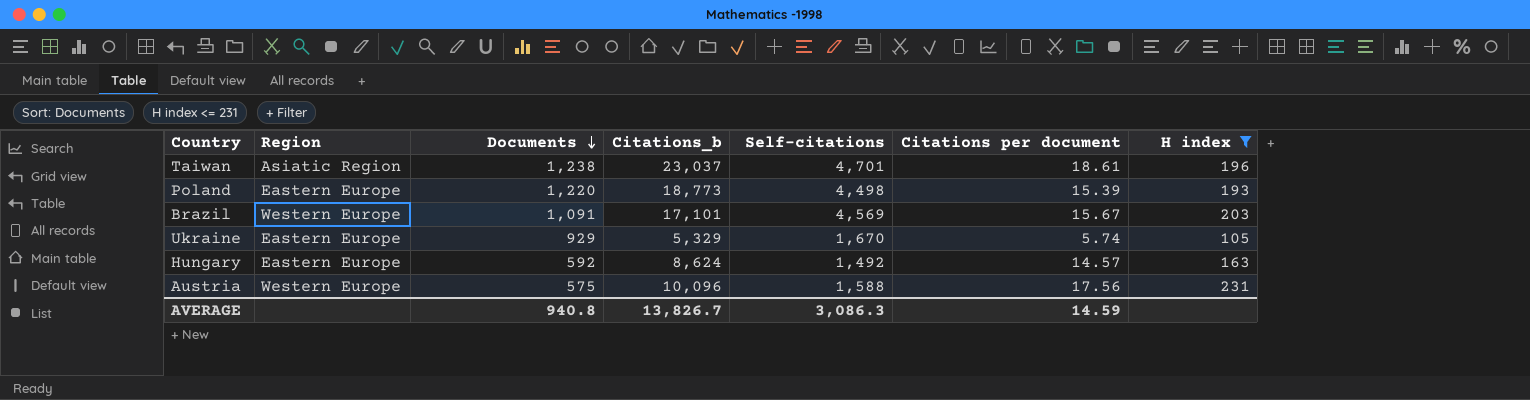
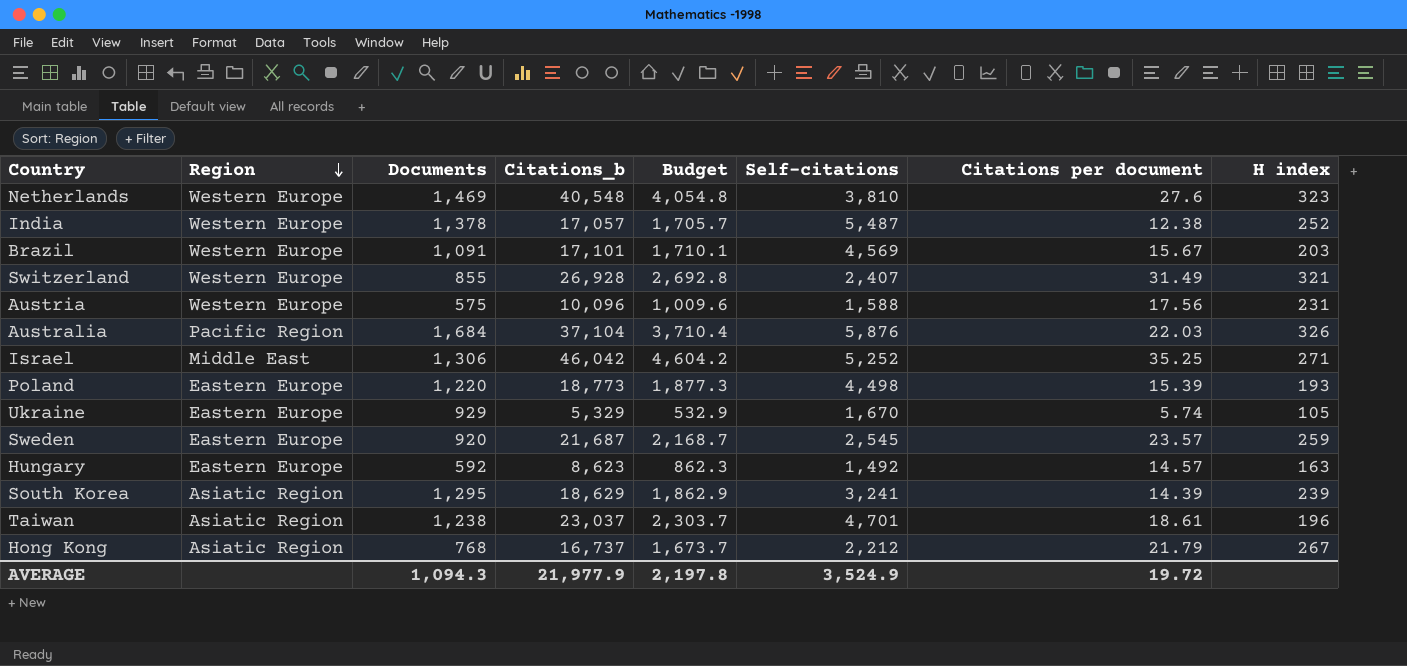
filter: H index <= 231 -> none
row order: Documents descending -> Region descending
column Budget | formula: none -> [Citations_b] * 0.1
Hungary | Citations_b: 8,624 -> 8,623
AVERAGE | Documents: 940.8 -> 1,094.3
AVERAGE | Citations_b: 13,826.7 -> 21,977.9
AVERAGE | Self-citations: 3,086.3 -> 3,524.9
AVERAGE | Citations per document: 14.59 -> 19.72

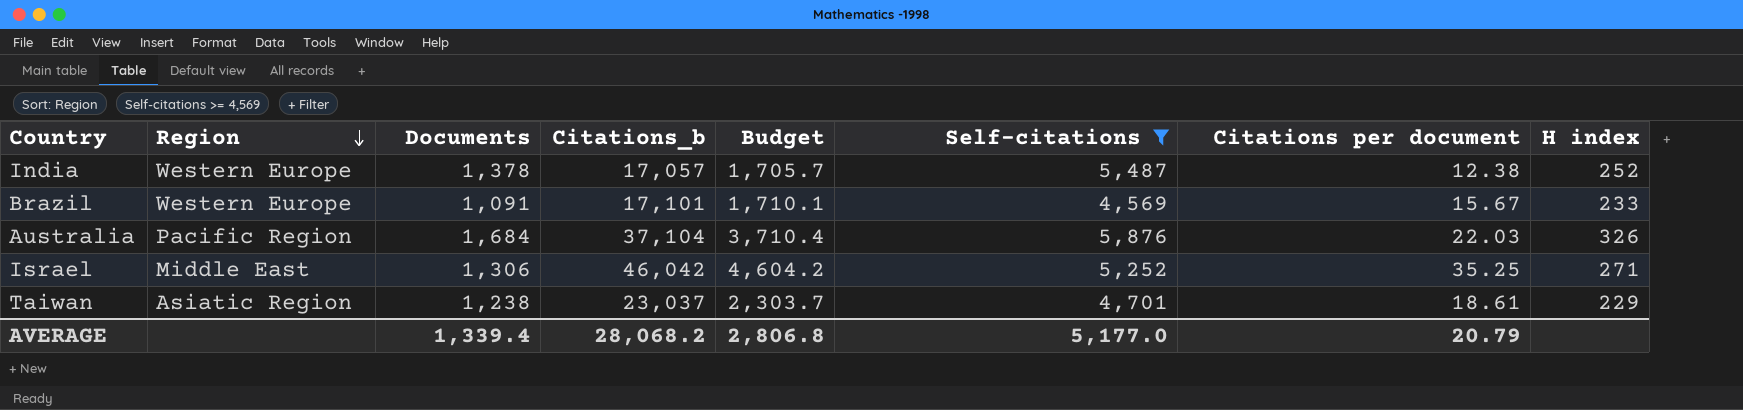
filter: none -> Self-citations >= 4,569
Brazil | H index: 203 -> 233
Taiwan | H index: 196 -> 229
AVERAGE | Documents: 1,094.3 -> 1,339.4
AVERAGE | Citations_b: 21,977.9 -> 28,068.2
AVERAGE | Budget: 2,197.8 -> 2,806.8
AVERAGE | Self-citations: 3,524.9 -> 5,177.0
AVERAGE | Citations per document: 19.72 -> 20.79

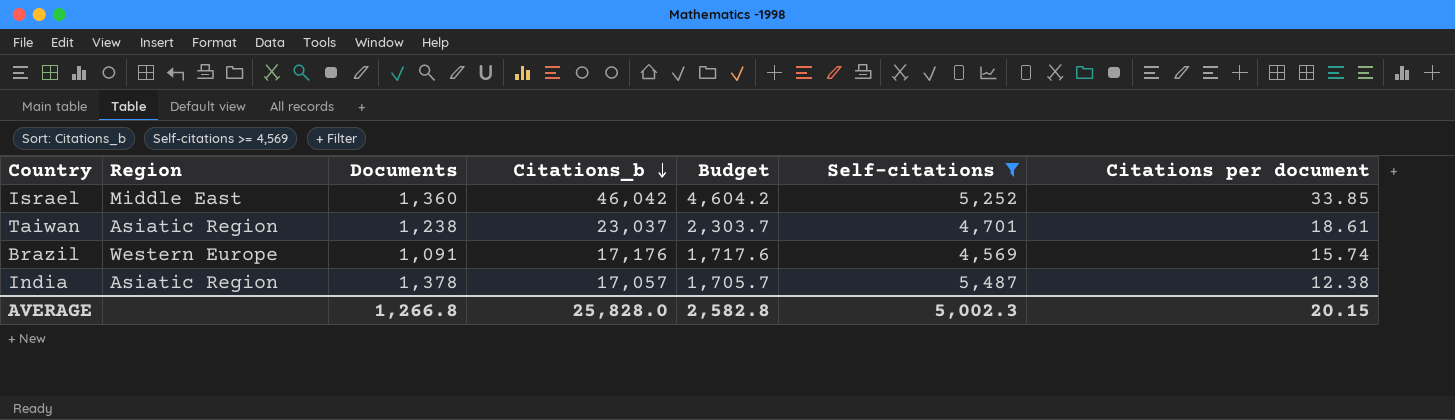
row order: Region descending -> Citations_b descending
column H index | position: 8 -> none
row Australia: Pacific Region | 1,684 | 37,104 | 3,710.4 | 5,876 | 22.03 | 326 -> none
Israel | Documents: 1,306 -> 1,360
Israel | Citations per document: 35.25 -> 33.85
Brazil | Citations_b: 17,101 -> 17,176
Brazil | Budget: 1,710.1 -> 1,717.6
Brazil | Citations per document: 15.67 -> 15.74
India | Region: Western Europe -> Asiatic Region
AVERAGE | Documents: 1,339.4 -> 1,266.8
AVERAGE | Citations_b: 28,068.2 -> 25,828.0
AVERAGE | Budget: 2,806.8 -> 2,582.8
AVERAGE | Self-citations: 5,177.0 -> 5,002.3
AVERAGE | Citations per document: 20.79 -> 20.15

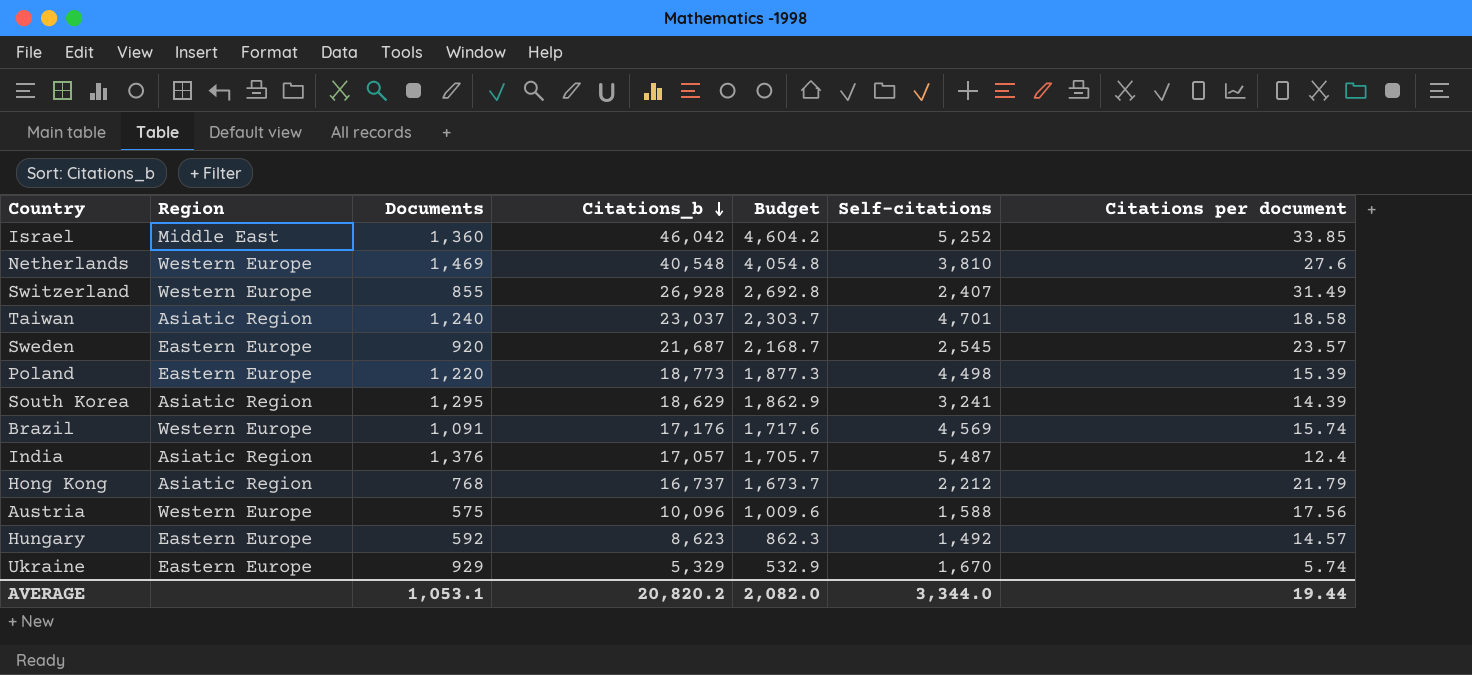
filter: Self-citations >= 4,569 -> none
Taiwan | Documents: 1,238 -> 1,240
Taiwan | Citations per document: 18.61 -> 18.58
India | Documents: 1,378 -> 1,376
India | Citations per document: 12.38 -> 12.4
AVERAGE | Documents: 1,266.8 -> 1,053.1
AVERAGE | Citations_b: 25,828.0 -> 20,820.2
AVERAGE | Budget: 2,582.8 -> 2,082.0
AVERAGE | Self-citations: 5,002.3 -> 3,344.0
AVERAGE | Citations per document: 20.15 -> 19.44

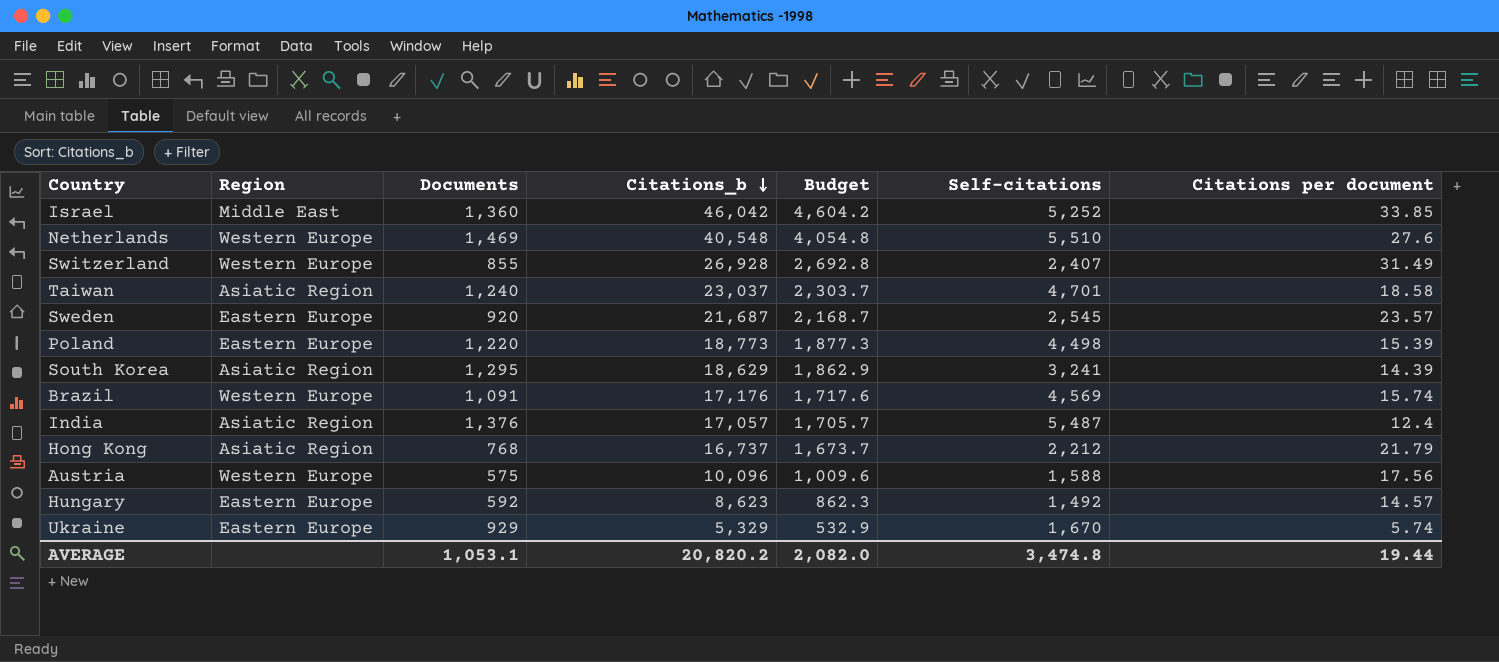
Netherlands | Self-citations: 3,810 -> 5,510
AVERAGE | Self-citations: 3,344.0 -> 3,474.8

